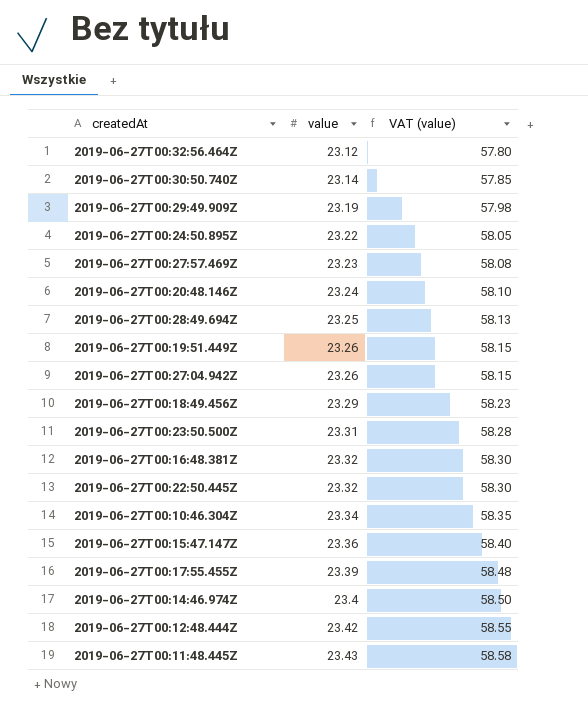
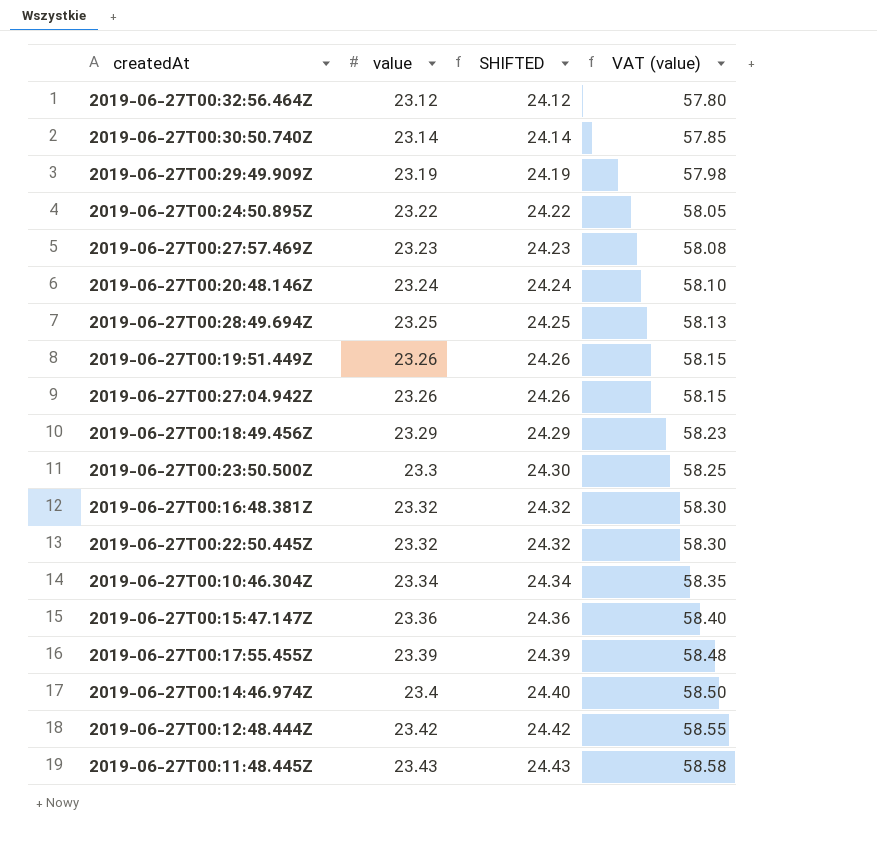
column SHIFTED | formula: none -> [value] + 1
2019-06-27T00:23:50.500Z | value: 23.31 -> 23.3
2019-06-27T00:23:50.500Z | VAT (value): 58.28 -> 58.25

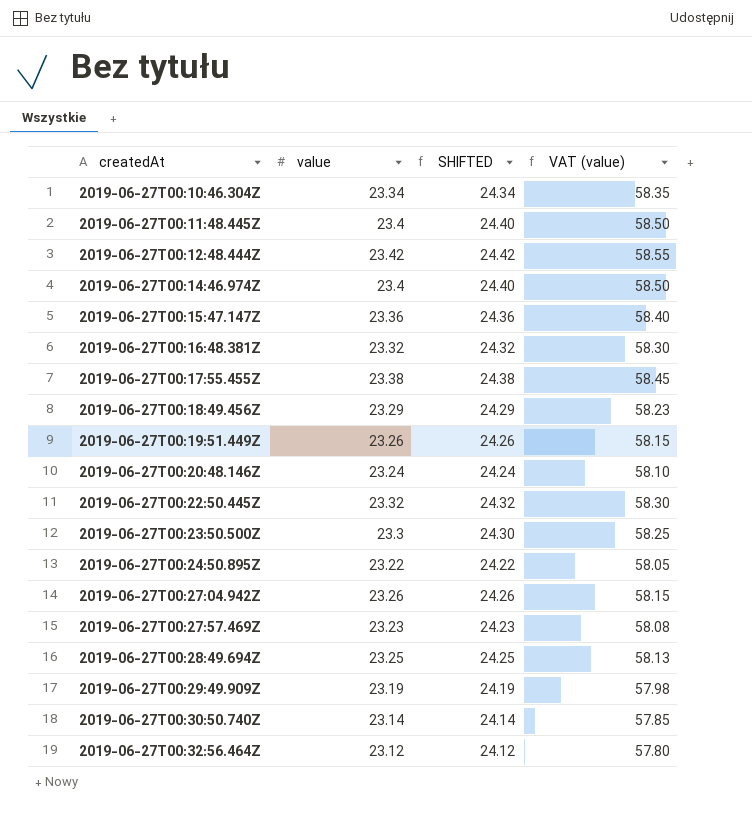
row order: value ascending -> createdAt ascending
2019-06-27T00:11:48.445Z | value: 23.43 -> 23.4
2019-06-27T00:11:48.445Z | SHIFTED: 24.43 -> 24.40
2019-06-27T00:11:48.445Z | VAT (value): 58.58 -> 58.50
2019-06-27T00:17:55.455Z | value: 23.39 -> 23.38
2019-06-27T00:17:55.455Z | SHIFTED: 24.39 -> 24.38
2019-06-27T00:17:55.455Z | VAT (value): 58.48 -> 58.45

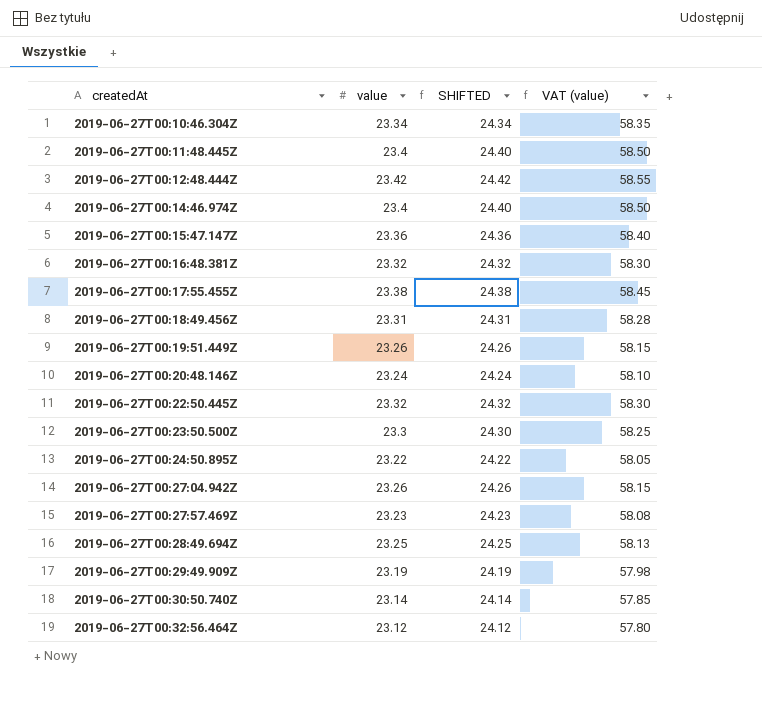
2019-06-27T00:18:49.456Z | value: 23.29 -> 23.31
2019-06-27T00:18:49.456Z | SHIFTED: 24.29 -> 24.31
2019-06-27T00:18:49.456Z | VAT (value): 58.23 -> 58.28

